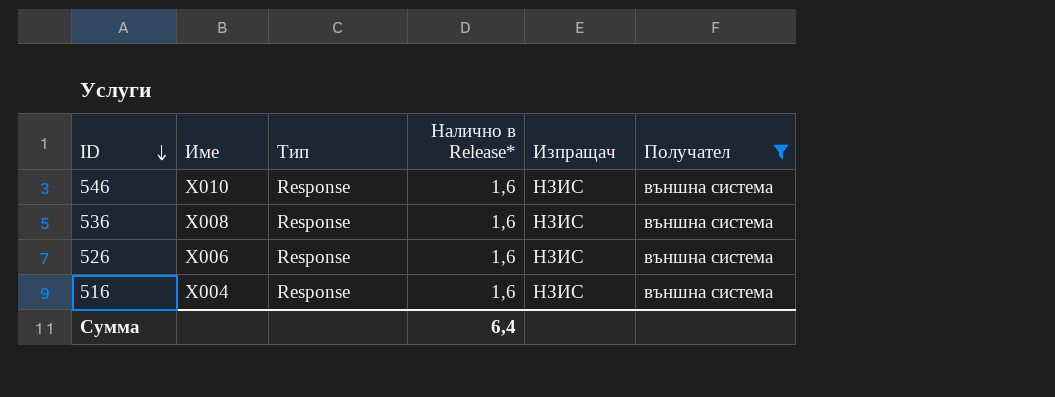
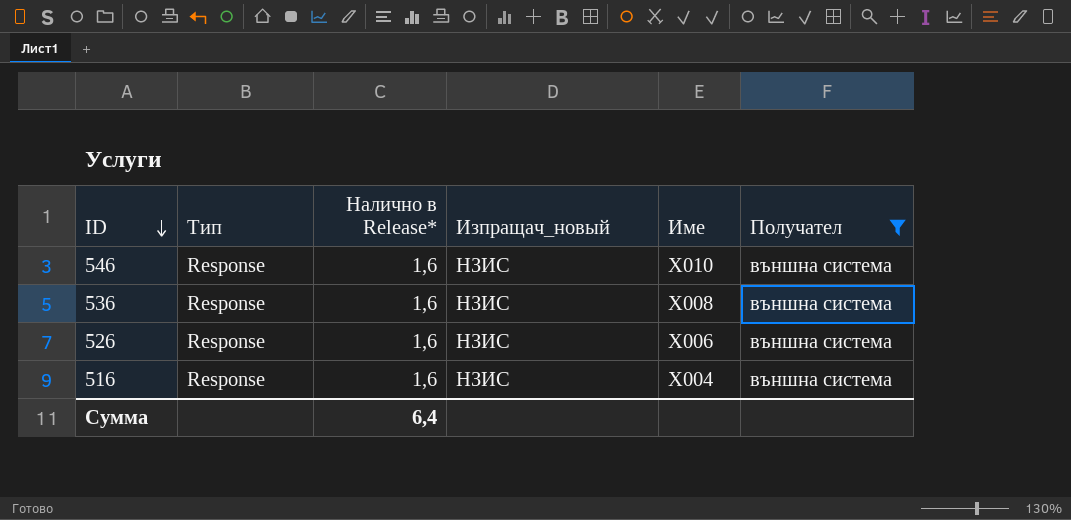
column name: Изпращач -> Изпращач_новый
column Име | position: 2 -> 5

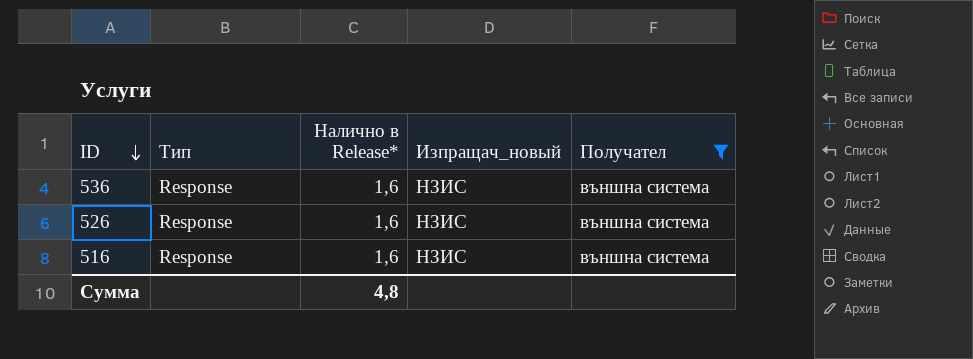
column Име | position: 5 -> none
row 546: Response | 1,6 | НЗИС | X010 | външна система -> none
Сумма | Налично в Release*: 6,4 -> 4,8

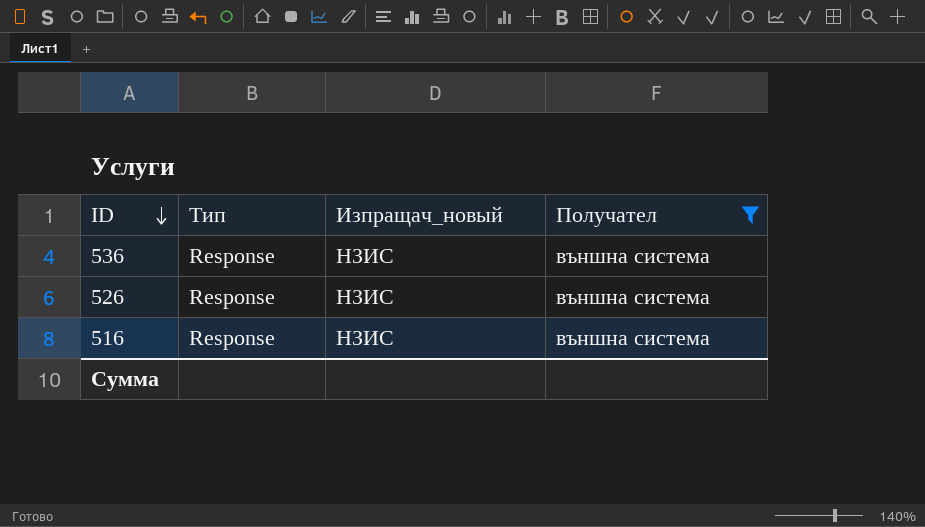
column Налично в Release* | position: 3 -> none

